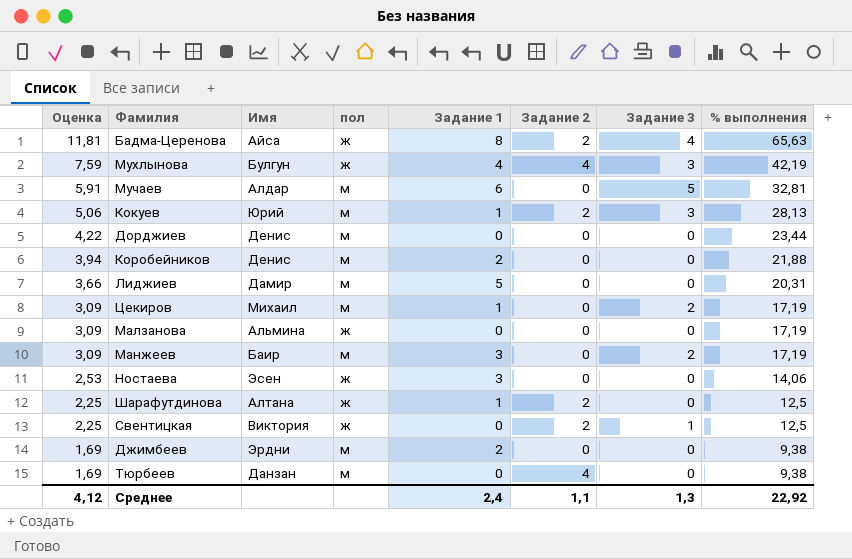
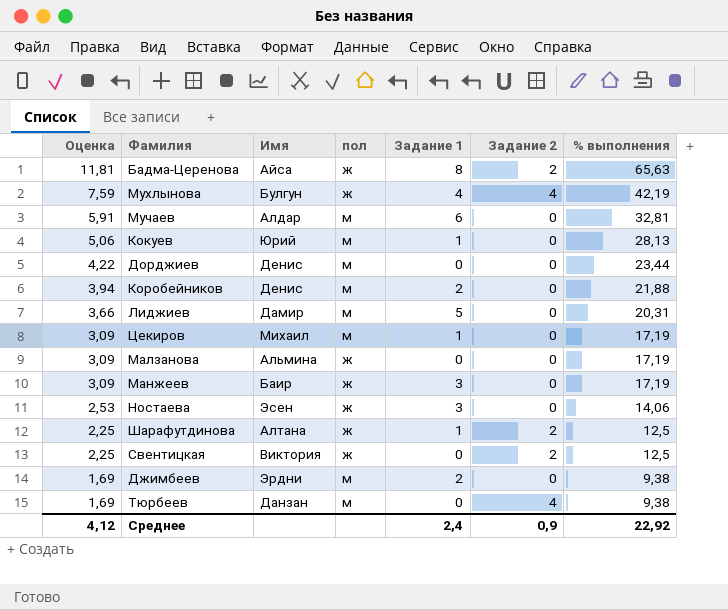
column Задание 3 | position: 7 -> none
Кокуев | Задание 2: 2 -> 0
Манжеев | пол: м -> ж
Среднее | Задание 2: 1,1 -> 0,9

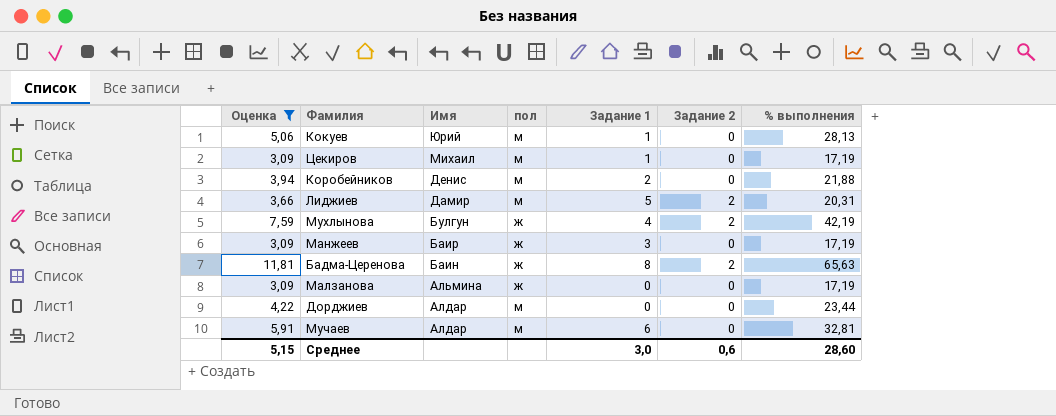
filter: none -> Оценка >= 3,09
row order: Оценка descending -> Имя descending
Лиджиев | Задание 2: 0 -> 2
Мухлынова | Задание 2: 4 -> 2
Бадма-Церенова | Имя: Айса -> Баин
Дорджиев | Имя: Денис -> Алдар
Среднее | Оценка: 4,12 -> 5,15
Среднее | Задание 1: 2,4 -> 3,0
Среднее | Задание 2: 0,9 -> 0,6
Среднее | % выполнения: 22,92 -> 28,60

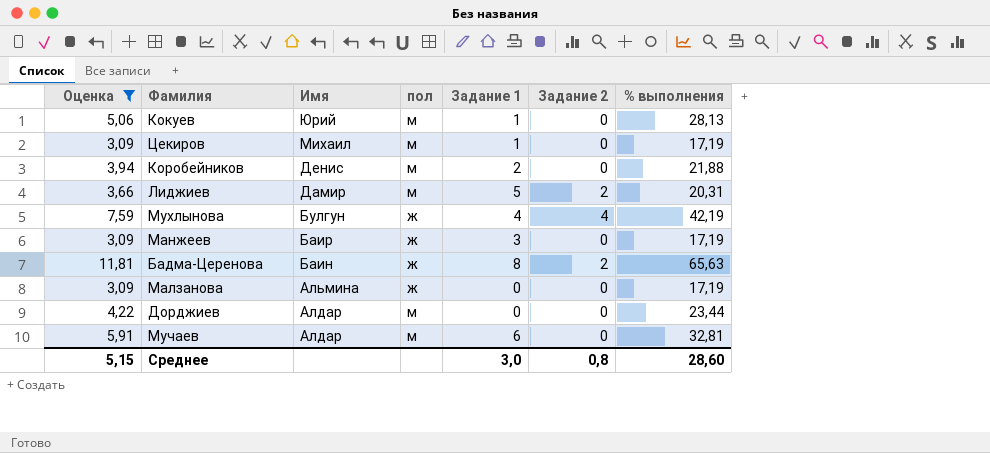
Мухлынова | Задание 2: 2 -> 4
Среднее | Задание 2: 0,6 -> 0,8

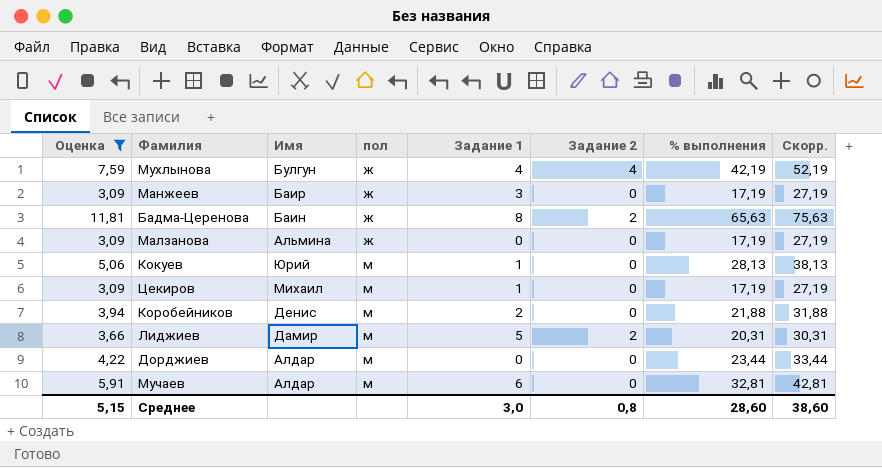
row order: Имя descending -> пол ascending
column Скорр. | formula: none -> [% выполнения] + 10

